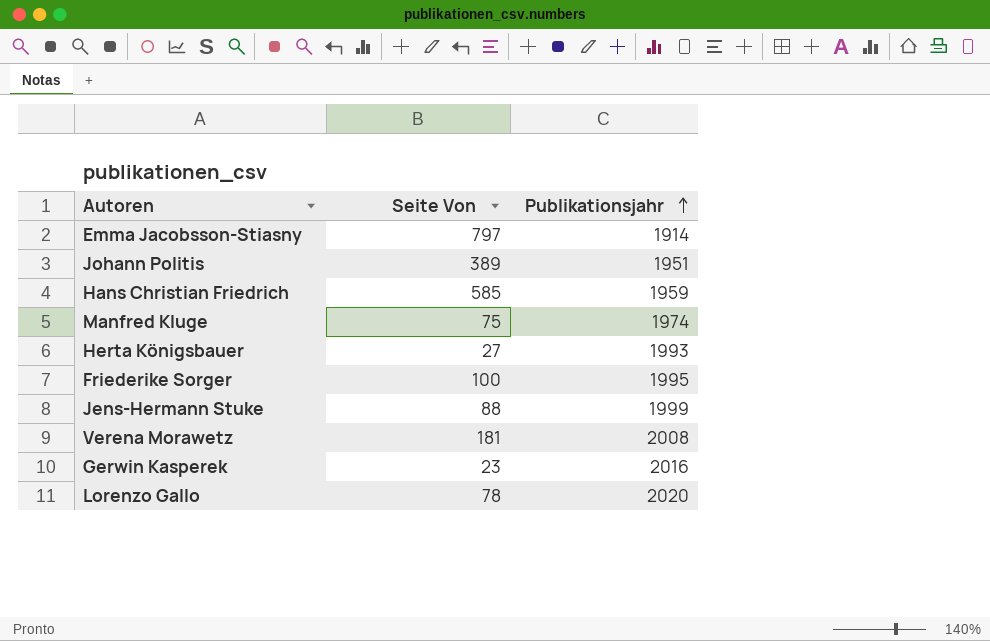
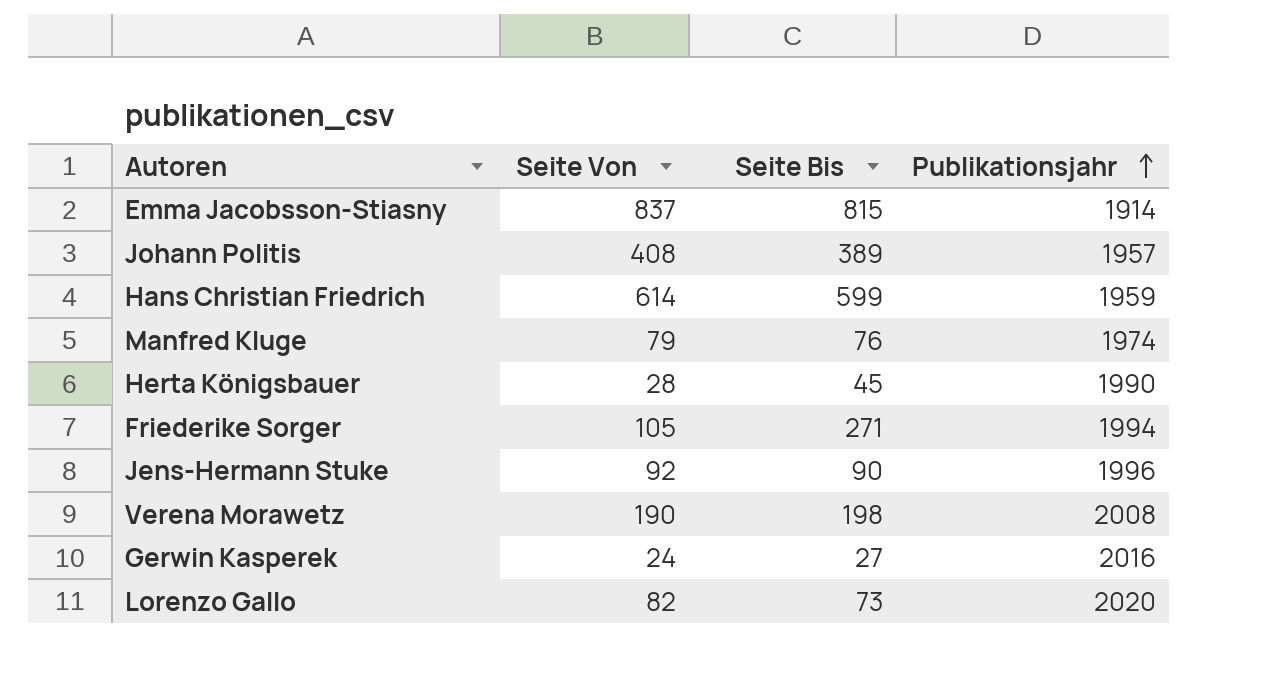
column Seite Bis | position: none -> 3
Emma Jacobsson-Stiasny | Seite Von: 797 -> 837
Johann Politis | Seite Von: 389 -> 408
Johann Politis | Publikationsjahr: 1951 -> 1957
Hans Christian Friedrich | Seite Von: 585 -> 614
Manfred Kluge | Seite Von: 75 -> 79
Herta Königsbauer | Seite Von: 27 -> 28
Herta Königsbauer | Publikationsjahr: 1993 -> 1990
Friederike Sorger | Seite Von: 100 -> 105
Friederike Sorger | Publikationsjahr: 1995 -> 1994
Jens-Hermann Stuke | Seite Von: 88 -> 92
Jens-Hermann Stuke | Publikationsjahr: 1999 -> 1996
Verena Morawetz | Seite Von: 181 -> 190
Gerwin Kasperek | Seite Von: 23 -> 24
Lorenzo Gallo | Seite Von: 78 -> 82

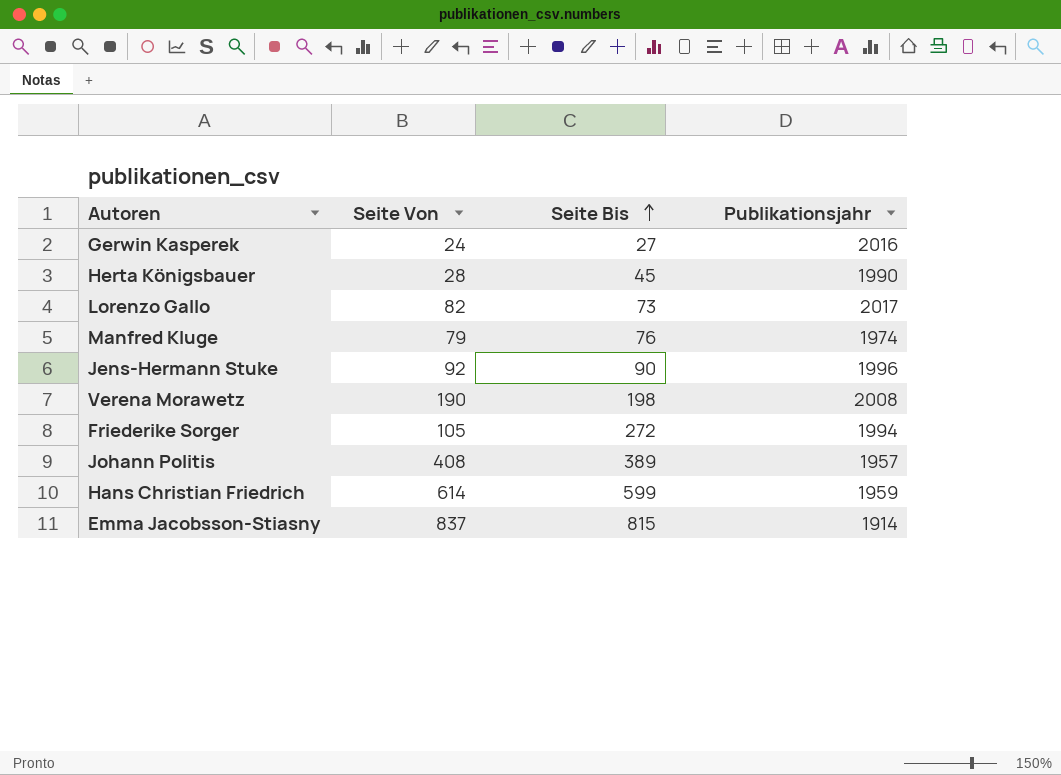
row order: Publikationsjahr ascending -> Seite Bis ascending
Lorenzo Gallo | Publikationsjahr: 2020 -> 2017
Friederike Sorger | Seite Bis: 271 -> 272

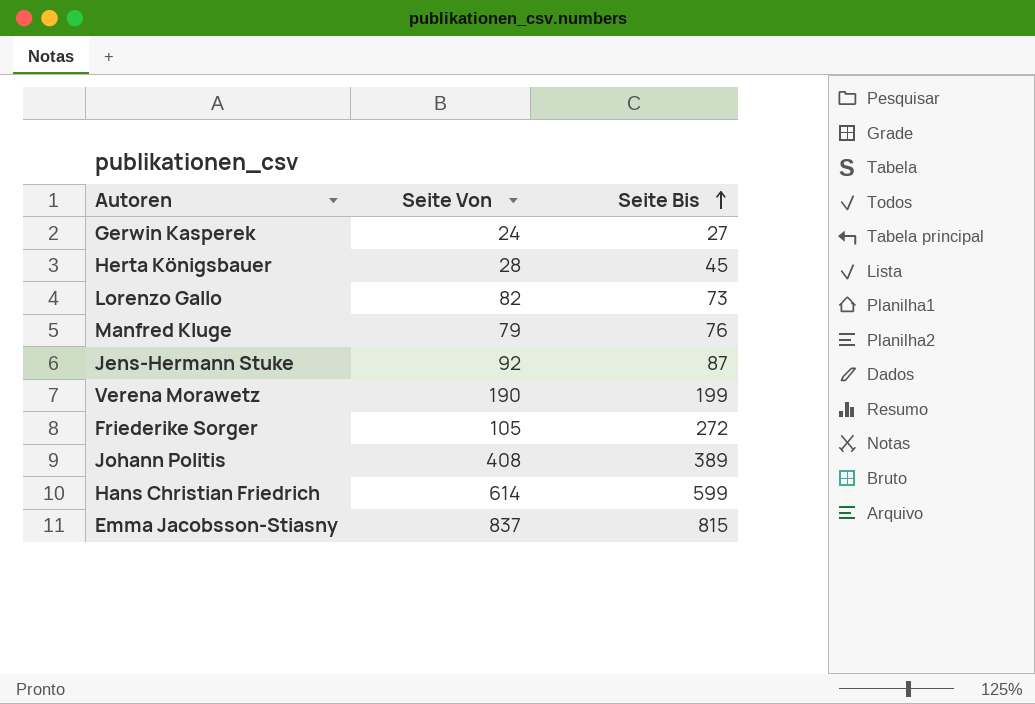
column Publikationsjahr | position: 4 -> none
Jens-Hermann Stuke | Seite Bis: 90 -> 87
Verena Morawetz | Seite Bis: 198 -> 199

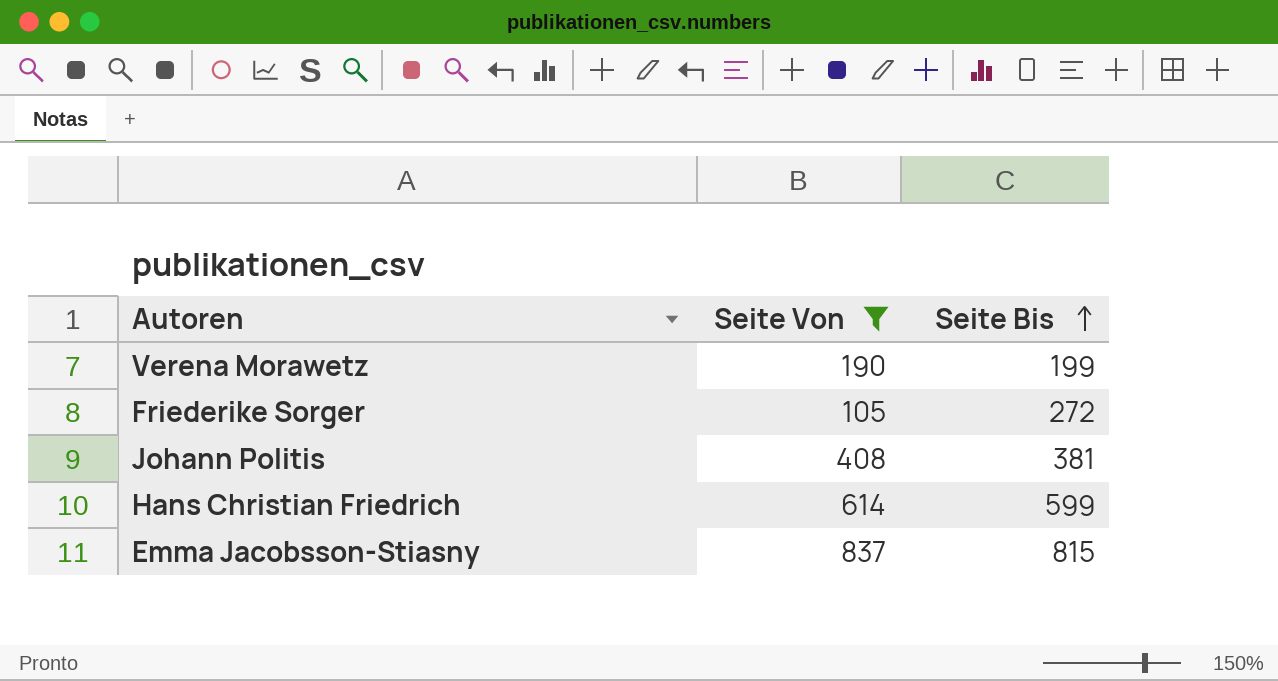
filter: none -> Seite Von >= 105
Johann Politis | Seite Bis: 389 -> 381

